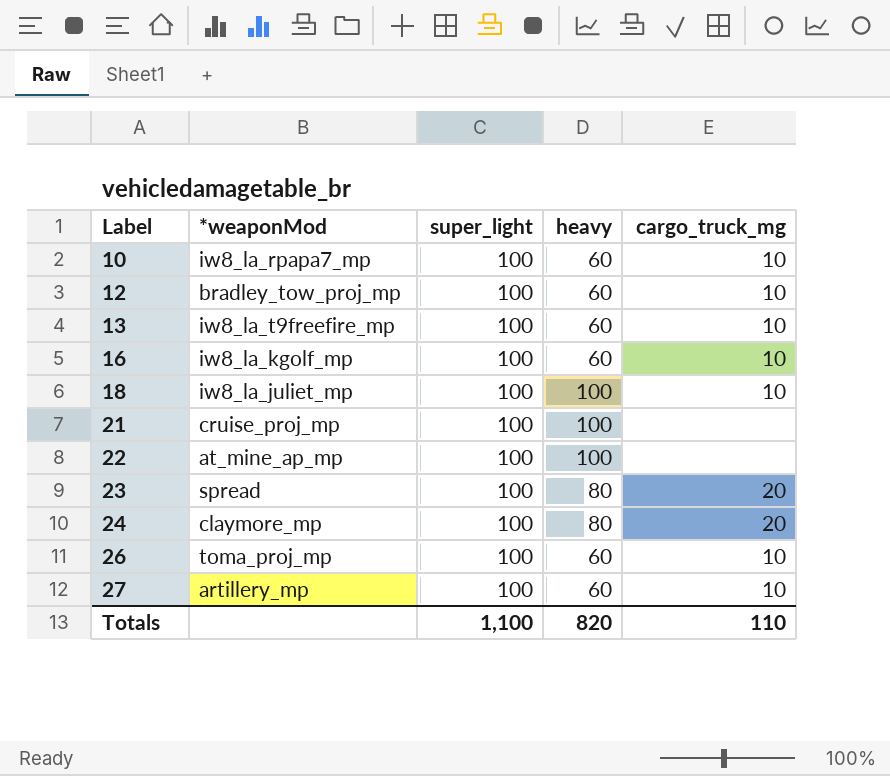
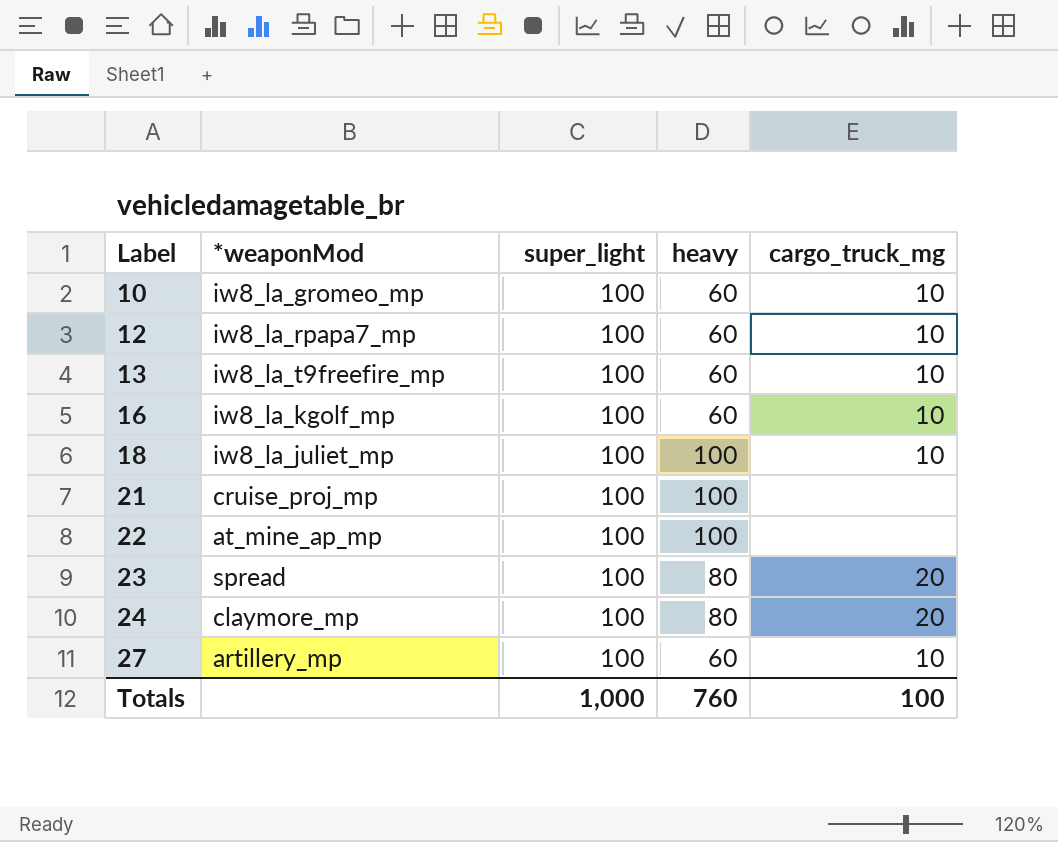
row 26: toma_proj_mp | 100 | 60 | 10 -> none
10 | *weaponMod: iw8_la_rpapa7_mp -> iw8_la_gromeo_mp
12 | *weaponMod: bradley_tow_proj_mp -> iw8_la_rpapa7_mp
Totals | super_light: 1,100 -> 1,000
Totals | heavy: 820 -> 760
Totals | cargo_truck_mg: 110 -> 100

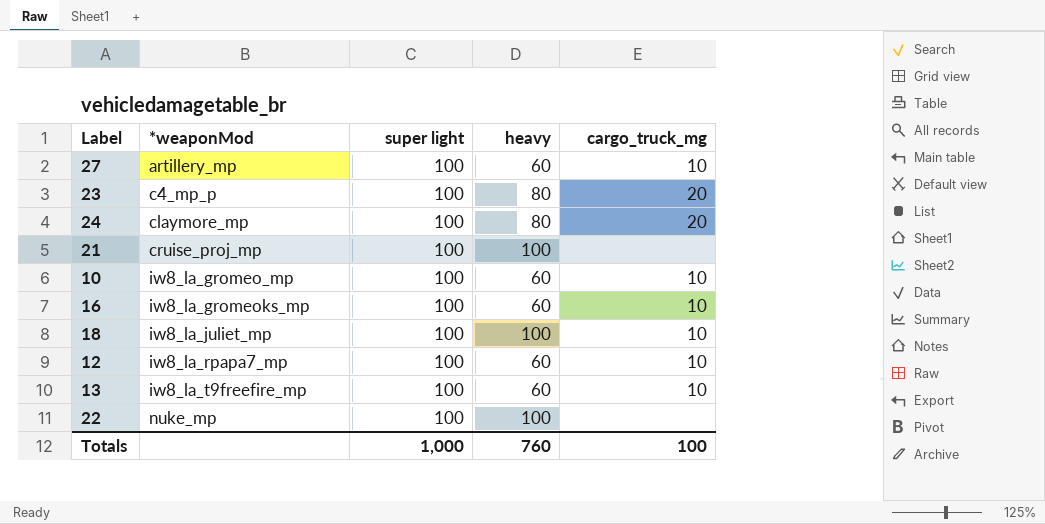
row order: Label ascending -> *weaponMod ascending
column name: super_light -> super light
23 | *weaponMod: spread -> c4_mp_p
16 | *weaponMod: iw8_la_kgolf_mp -> iw8_la_gromeoks_mp
22 | *weaponMod: at_mine_ap_mp -> nuke_mp

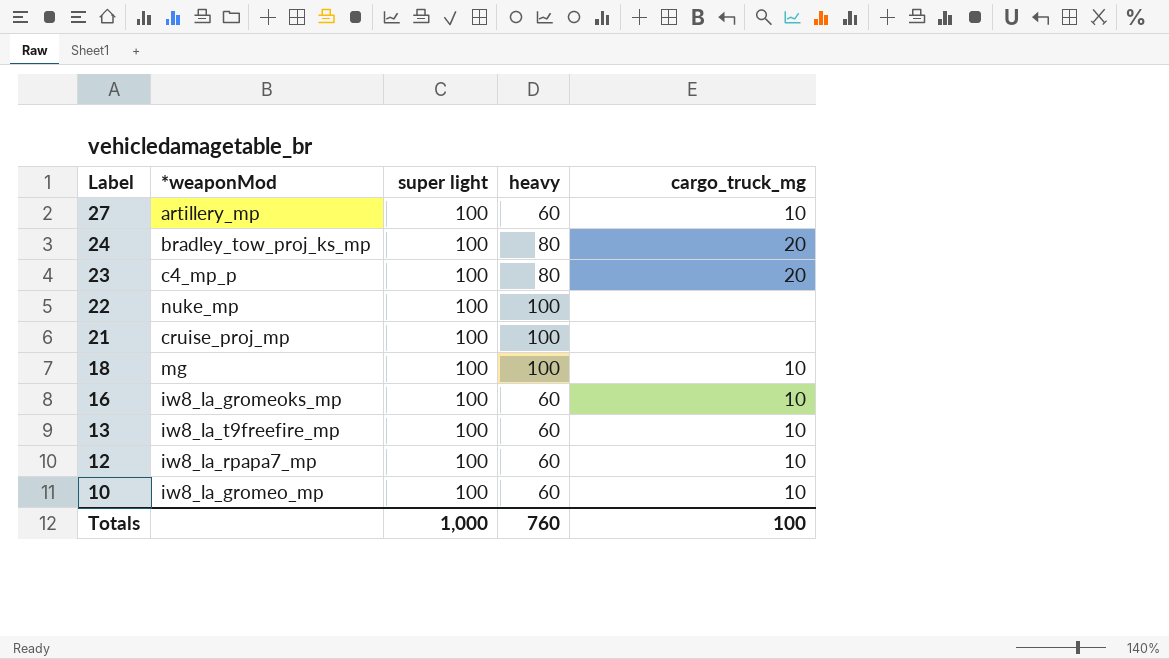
row order: *weaponMod ascending -> Label descending
24 | *weaponMod: claymore_mp -> bradley_tow_proj_ks_mp
18 | *weaponMod: iw8_la_juliet_mp -> mg

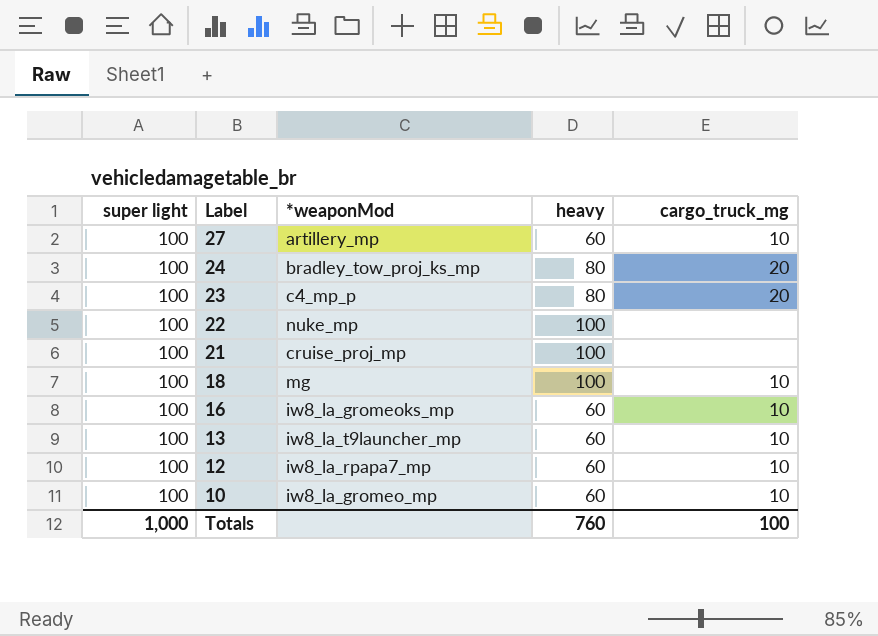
column super light | position: 3 -> 1
13 | *weaponMod: iw8_la_t9freefire_mp -> iw8_la_t9launcher_mp

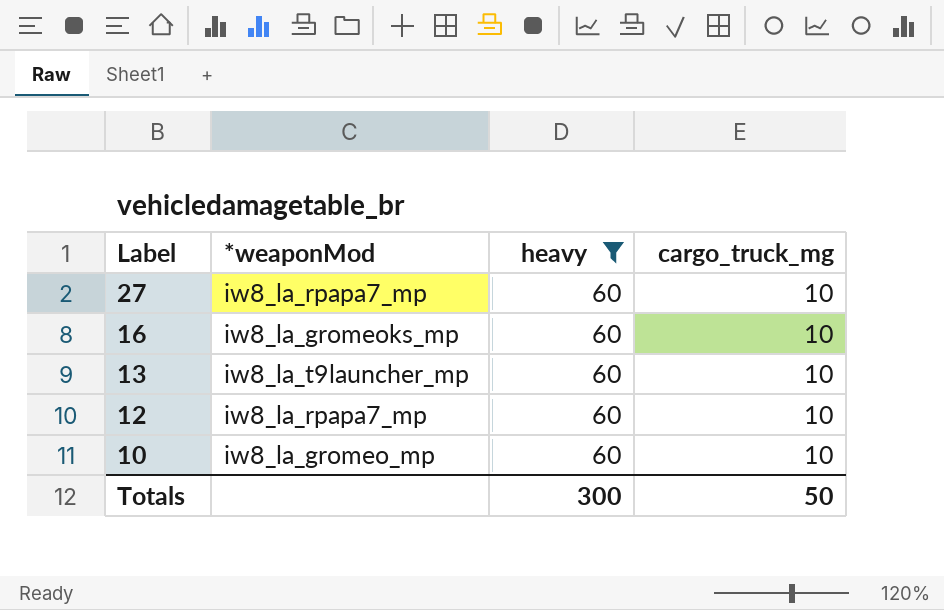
filter: none -> heavy = 60
column super light | position: 1 -> none
27 | *weaponMod: artillery_mp -> iw8_la_rpapa7_mp
Totals | heavy: 760 -> 300
Totals | cargo_truck_mg: 100 -> 50

